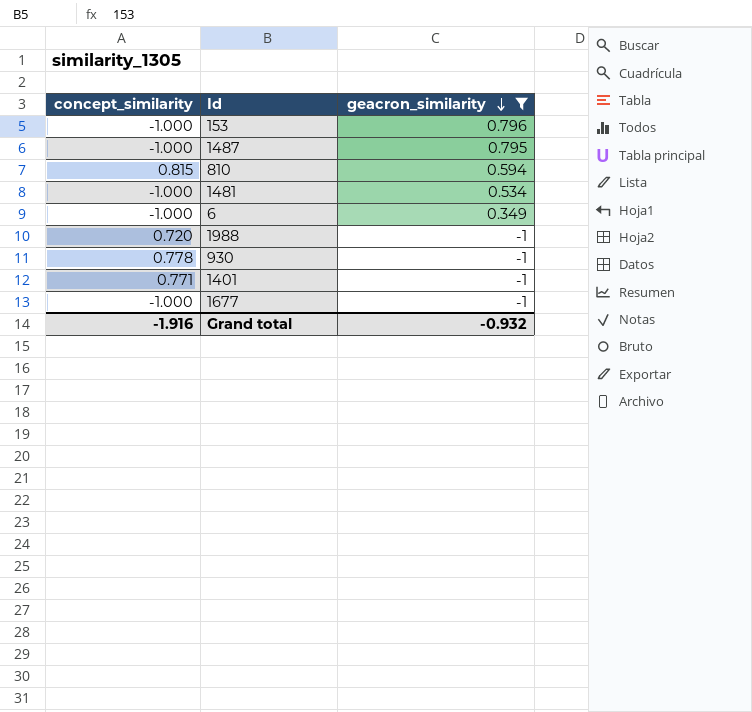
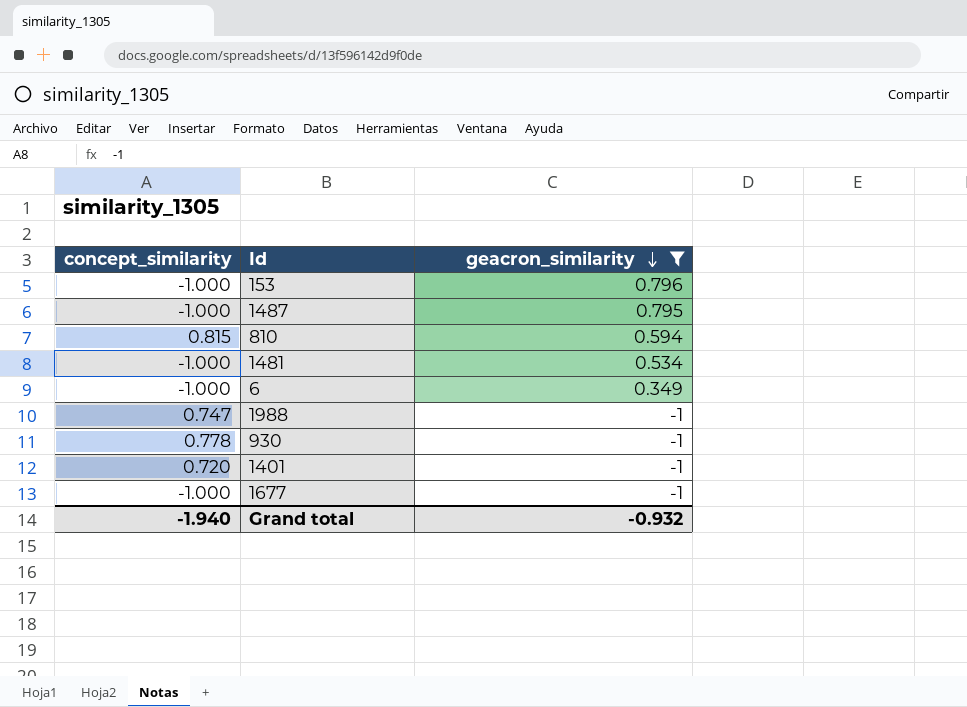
1988 | concept_similarity: 0.720 -> 0.747
1401 | concept_similarity: 0.771 -> 0.720
Grand total | concept_similarity: -1.916 -> -1.940

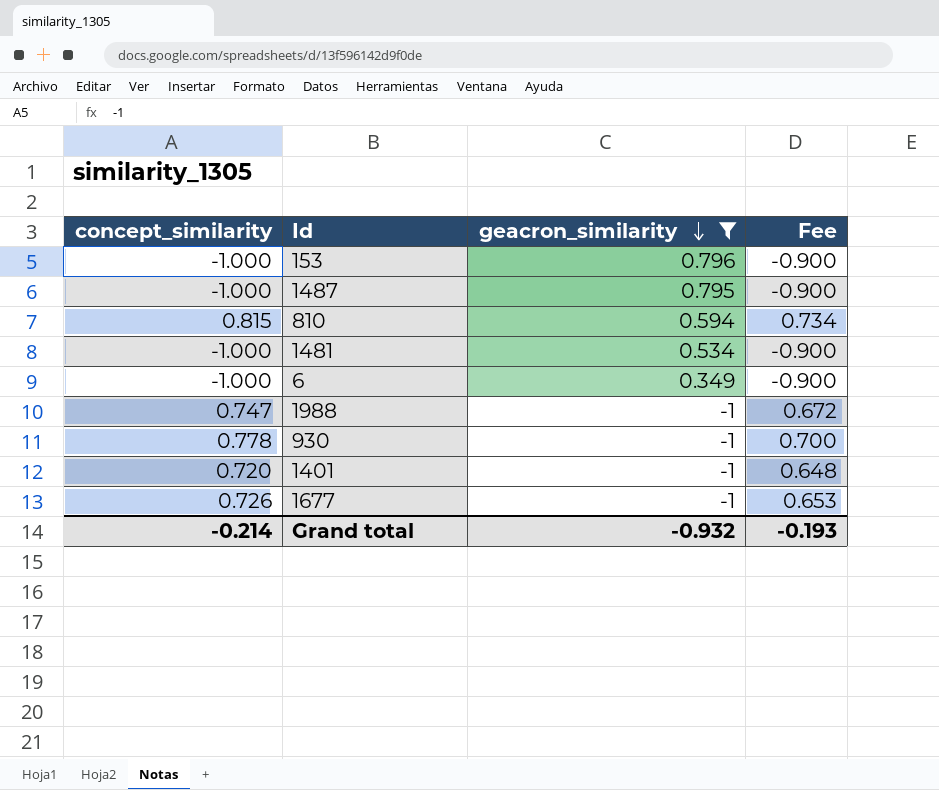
column Fee | formula: none -> [concept_similarity] * 0.9
1677 | concept_similarity: -1.000 -> 0.726
Grand total | concept_similarity: -1.940 -> -0.214

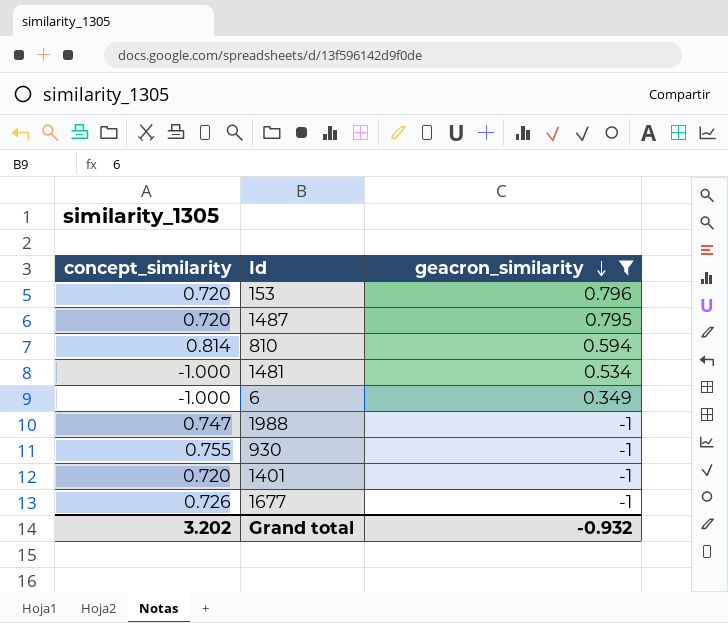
column Fee | formula: [concept_similarity] * 0.9 -> none
153 | concept_similarity: -1.000 -> 0.720
1487 | concept_similarity: -1.000 -> 0.720
810 | concept_similarity: 0.815 -> 0.814
930 | concept_similarity: 0.778 -> 0.755
Grand total | concept_similarity: -0.214 -> 3.202

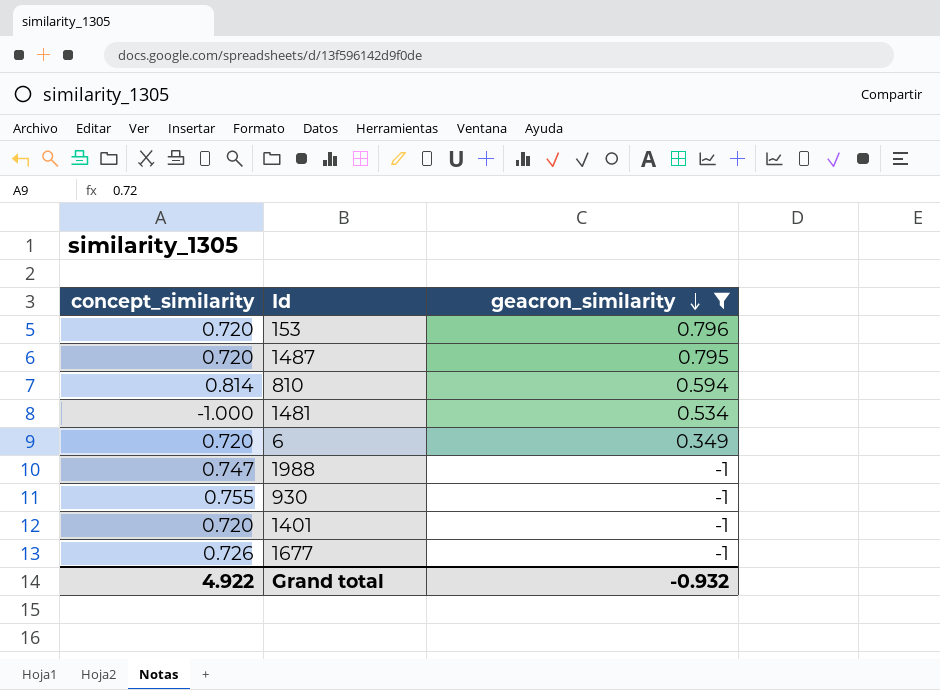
6 | concept_similarity: -1.000 -> 0.720
Grand total | concept_similarity: 3.202 -> 4.922

